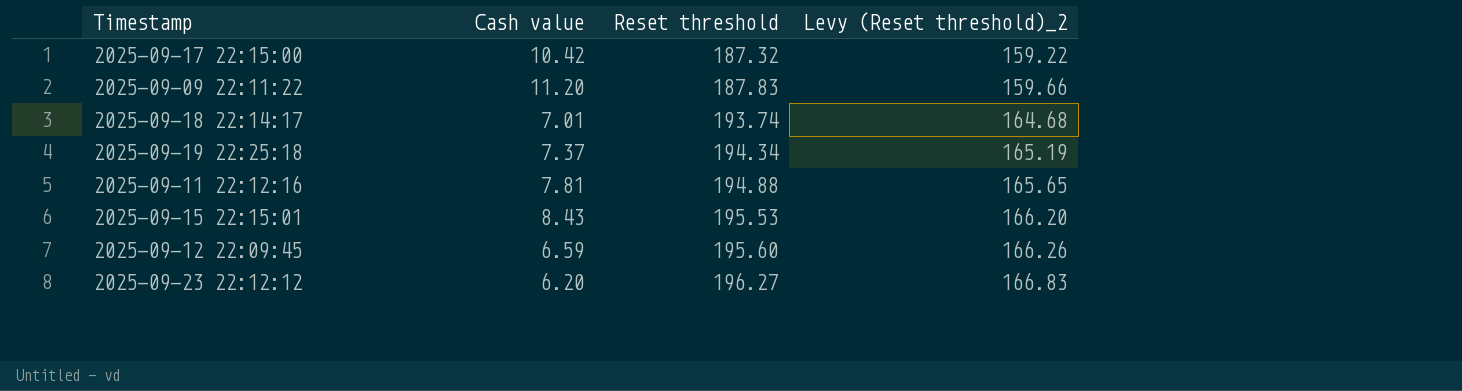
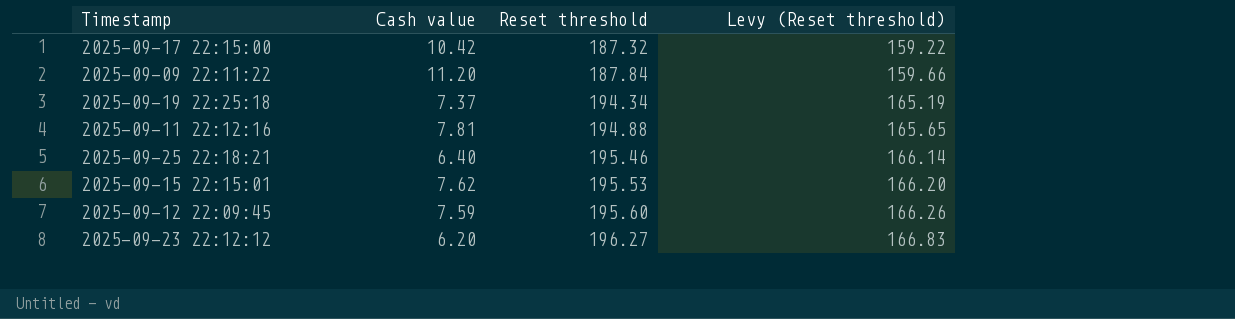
column name: Levy (Reset threshold)_2 -> Levy (Reset threshold)
row 2025-09-18 22:14:17: 7.01 | 193.74 | 164.68 -> none
2025-09-09 22:11:22 | Reset threshold: 187.83 -> 187.84
row 2025-09-25 22:18:21: none -> 6.40 | 195.46 | 166.14
2025-09-15 22:15:01 | Cash value: 8.43 -> 7.62
2025-09-12 22:09:45 | Cash value: 6.59 -> 7.59

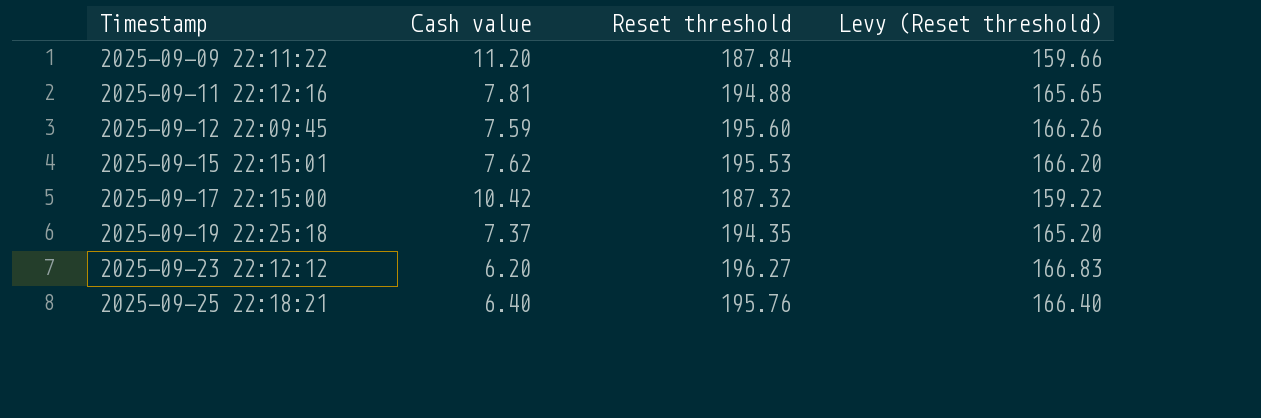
row order: Reset threshold ascending -> Timestamp ascending
2025-09-19 22:25:18 | Reset threshold: 194.34 -> 194.35
2025-09-19 22:25:18 | Levy (Reset threshold): 165.19 -> 165.20
2025-09-25 22:18:21 | Reset threshold: 195.46 -> 195.76
2025-09-25 22:18:21 | Levy (Reset threshold): 166.14 -> 166.40

